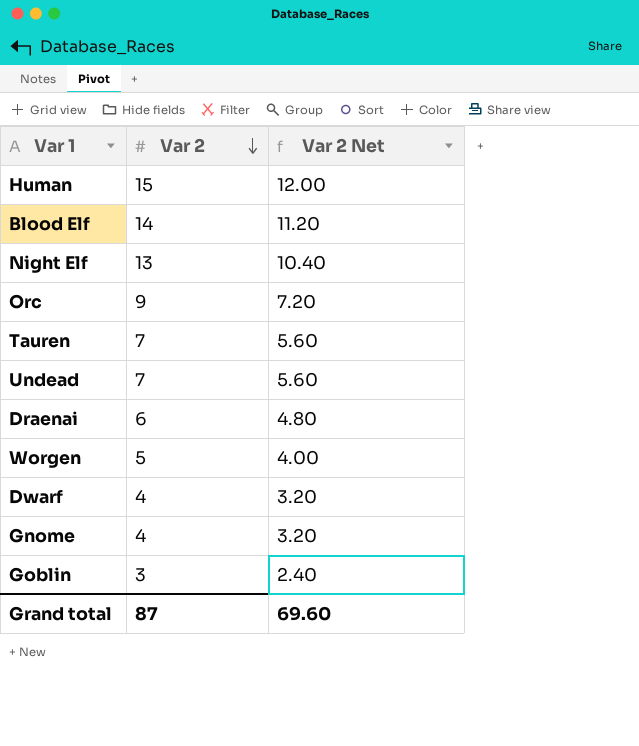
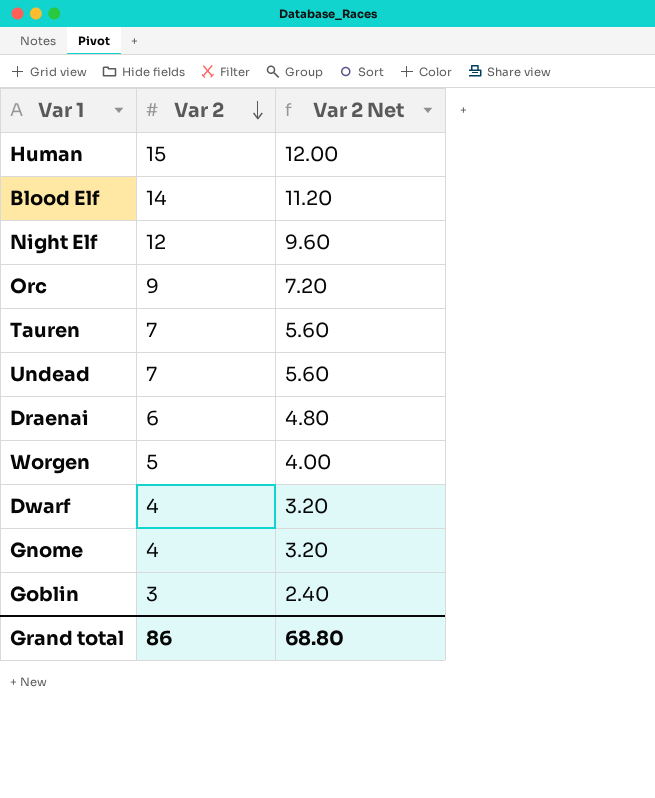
Night Elf | Var 2: 13 -> 12
Night Elf | Var 2 Net: 10.40 -> 9.60
Grand total | Var 2: 87 -> 86
Grand total | Var 2 Net: 69.60 -> 68.80

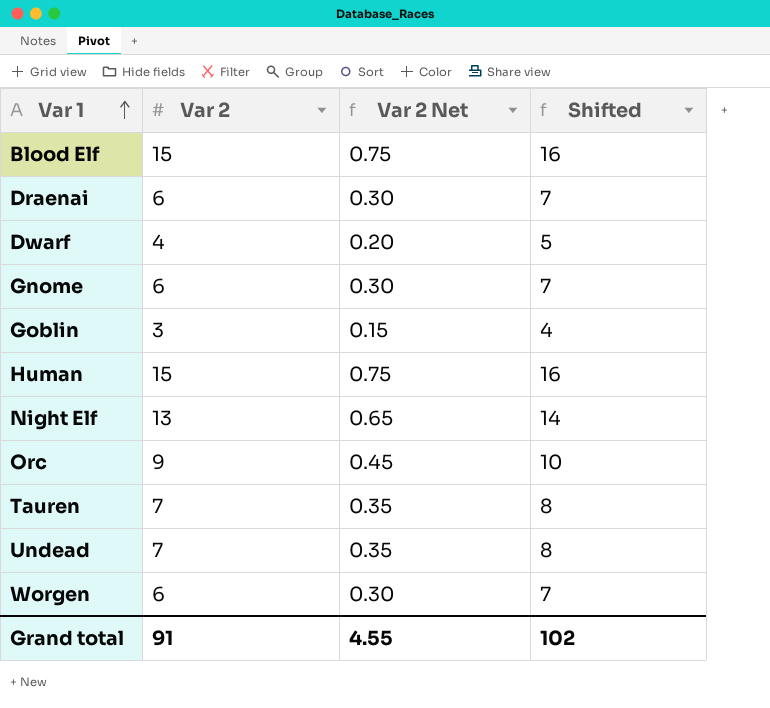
row order: Var 2 descending -> Var 1 ascending
column Var 2 Net | formula: [Var 2] * 0.8 -> [Var 2] * 0.05
column Shifted | formula: none -> [Var 2] + 1
Blood Elf | Var 2: 14 -> 15
Gnome | Var 2: 4 -> 6
Night Elf | Var 2: 12 -> 13
Worgen | Var 2: 5 -> 6
Grand total | Var 2: 86 -> 91
Grand total | Var 2 Net: 68.80 -> 4.55

